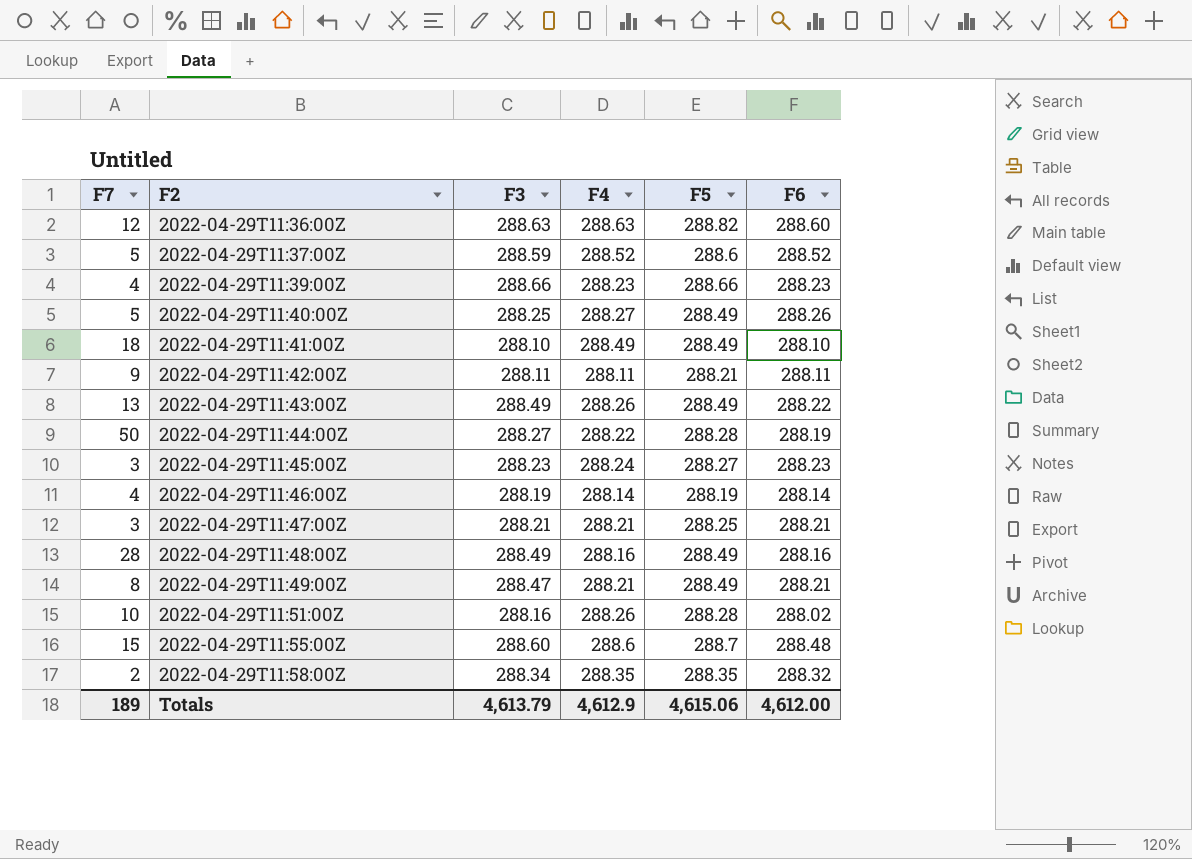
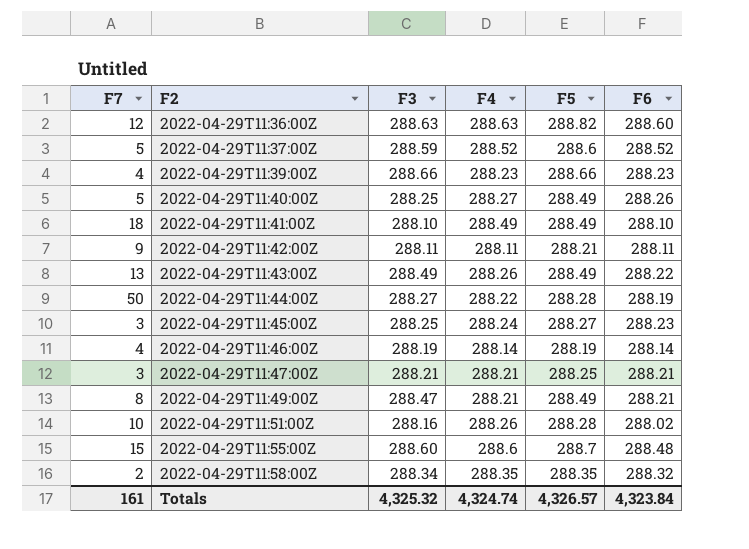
row 2022-04-29T11:48:00Z: 28 | 288.49 | 288.16 | 288.49 | 288.16 -> none
2022-04-29T11:45:00Z | F3: 288.23 -> 288.25
Totals | F7: 189 -> 161
Totals | F3: 4,613.79 -> 4,325.32
Totals | F4: 4,612.9 -> 4,324.74
Totals | F5: 4,615.06 -> 4,326.57
Totals | F6: 4,612.00 -> 4,323.84

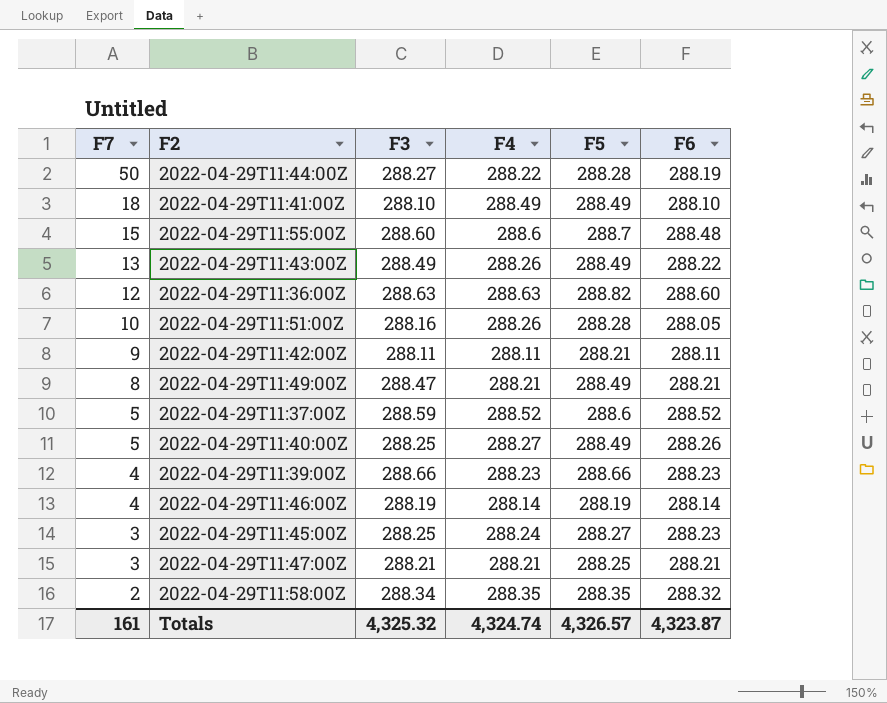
row order: F2 ascending -> F7 descending
2022-04-29T11:51:00Z | F6: 288.02 -> 288.05
Totals | F6: 4,323.84 -> 4,323.87

